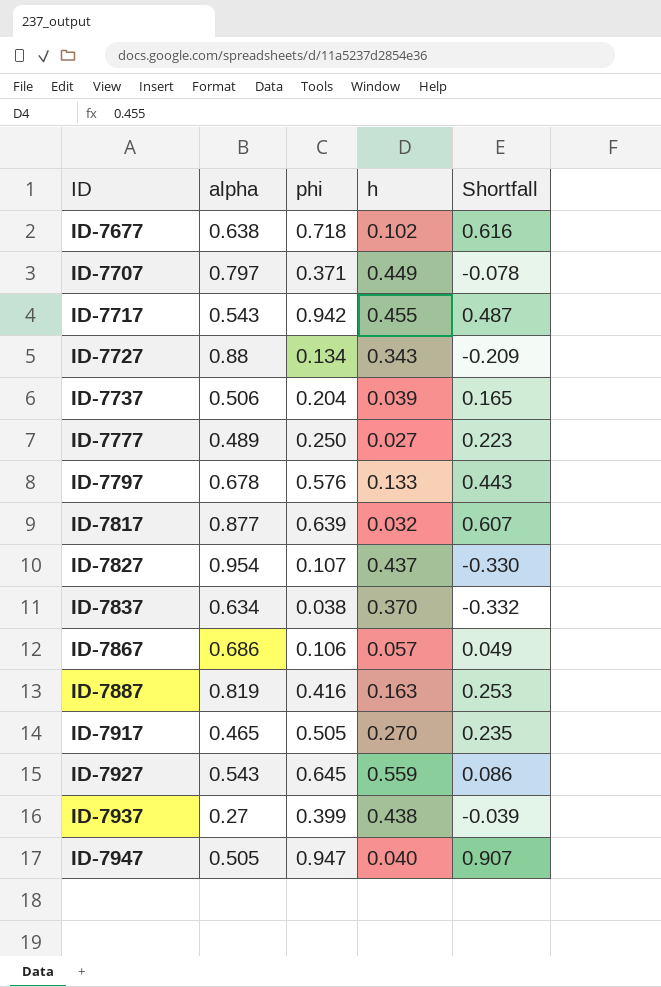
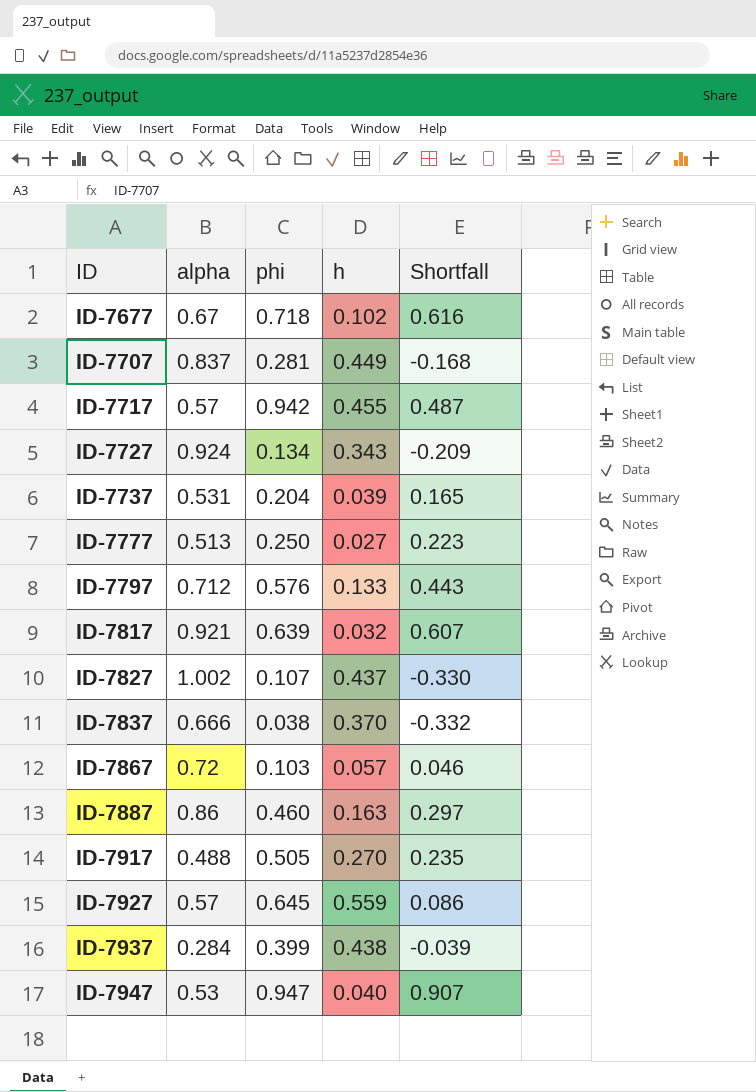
ID-7677 | alpha: 0.638 -> 0.67
ID-7707 | alpha: 0.797 -> 0.837
ID-7707 | phi: 0.371 -> 0.281
ID-7707 | Shortfall: -0.078 -> -0.168
ID-7717 | alpha: 0.543 -> 0.57
ID-7727 | alpha: 0.88 -> 0.924
ID-7737 | alpha: 0.506 -> 0.531
ID-7777 | alpha: 0.489 -> 0.513
ID-7797 | alpha: 0.678 -> 0.712
ID-7817 | alpha: 0.877 -> 0.921
ID-7827 | alpha: 0.954 -> 1.002
ID-7837 | alpha: 0.634 -> 0.666
ID-7867 | alpha: 0.686 -> 0.72
ID-7867 | phi: 0.106 -> 0.103
ID-7867 | Shortfall: 0.049 -> 0.046
ID-7887 | alpha: 0.819 -> 0.86
ID-7887 | phi: 0.416 -> 0.460
ID-7887 | Shortfall: 0.253 -> 0.297
ID-7917 | alpha: 0.465 -> 0.488
ID-7927 | alpha: 0.543 -> 0.57
ID-7937 | alpha: 0.27 -> 0.284
ID-7947 | alpha: 0.505 -> 0.53

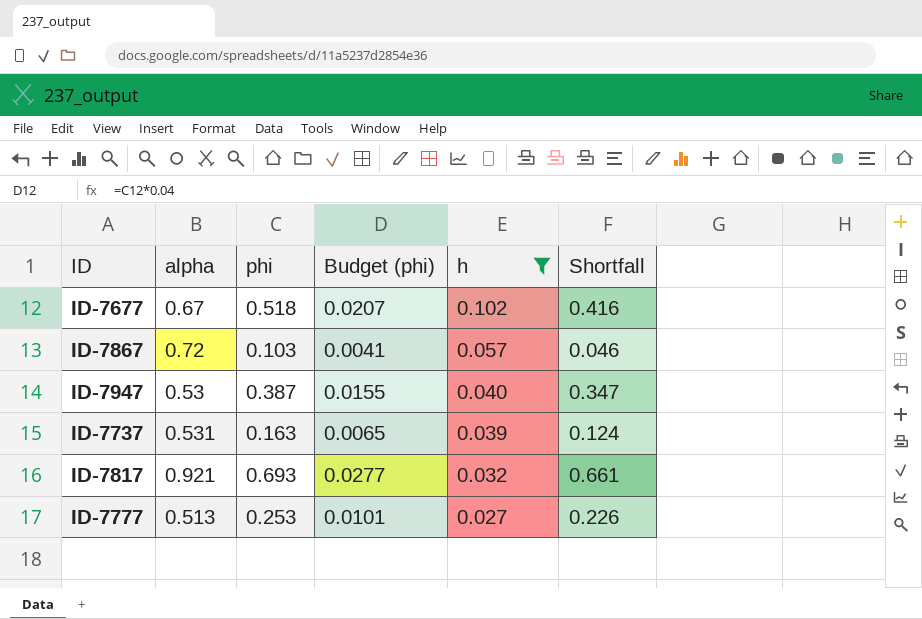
filter: none -> h <= 0.102
row order: ID ascending -> h descending
column Budget (phi) | formula: none -> [phi] * 0.04
ID-7677 | phi: 0.718 -> 0.518
ID-7677 | Shortfall: 0.616 -> 0.416
ID-7947 | phi: 0.947 -> 0.387
ID-7947 | Shortfall: 0.907 -> 0.347
ID-7737 | phi: 0.204 -> 0.163
ID-7737 | Shortfall: 0.165 -> 0.124
ID-7817 | phi: 0.639 -> 0.693
ID-7817 | Shortfall: 0.607 -> 0.661
ID-7777 | phi: 0.250 -> 0.253
ID-7777 | Shortfall: 0.223 -> 0.226

